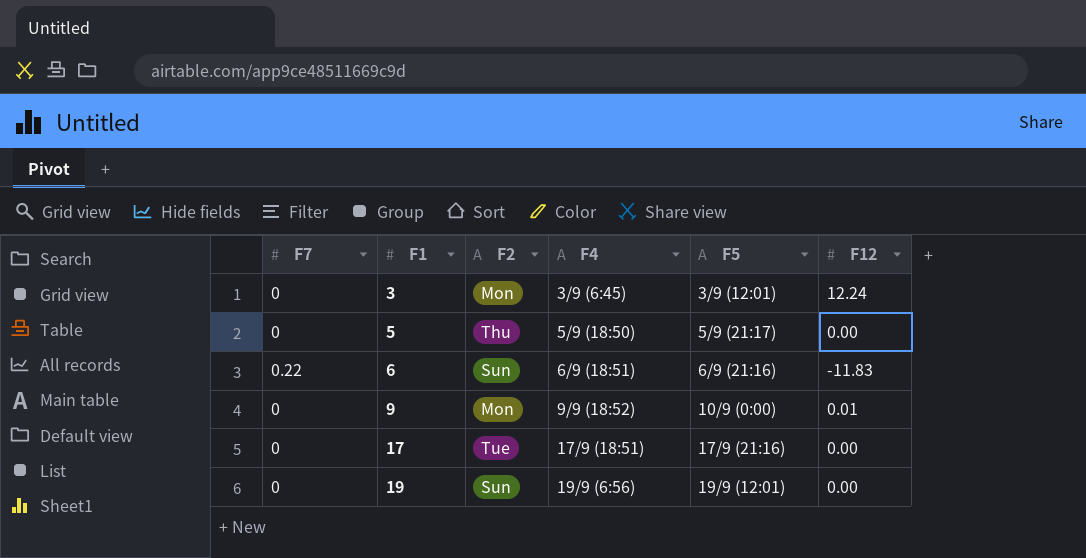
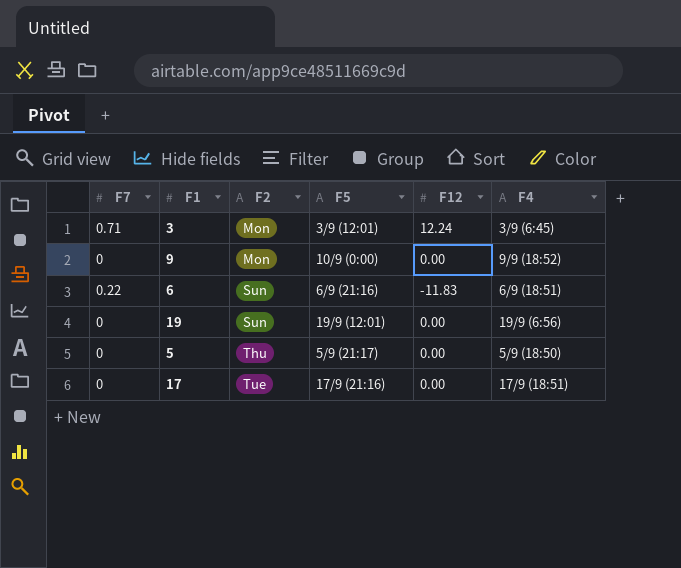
row order: F1 ascending -> F2 ascending
column F4 | position: 4 -> 6
3 | F7: 0 -> 0.71
9 | F12: 0.01 -> 0.00

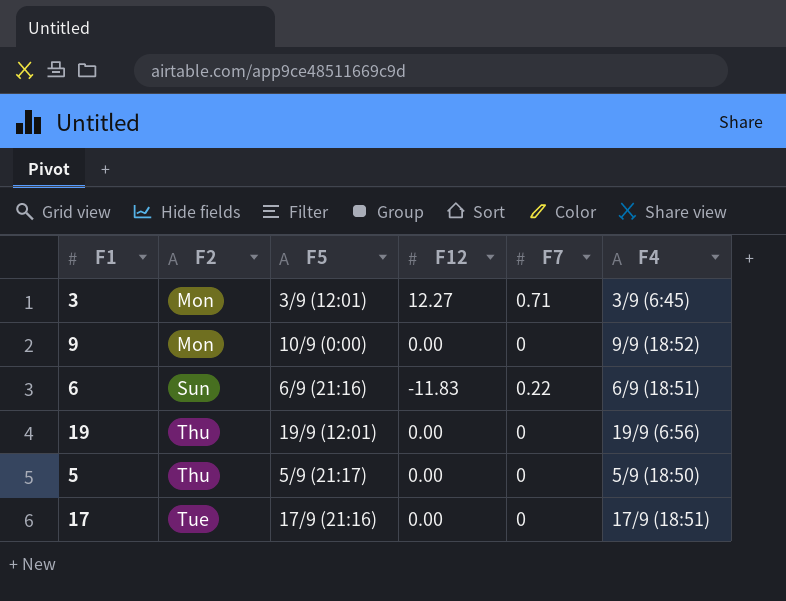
column F7 | position: 1 -> 5
3 | F12: 12.24 -> 12.27
19 | F2: Sun -> Thu

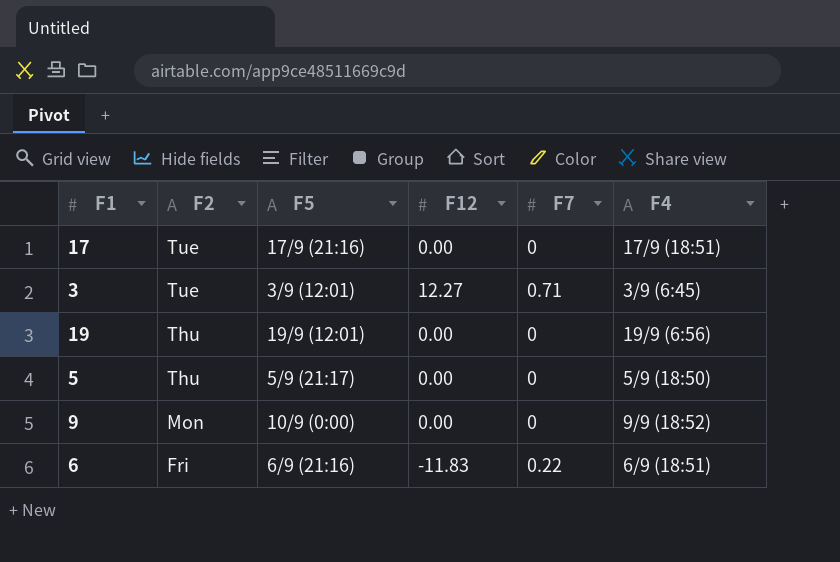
row order: F2 ascending -> F2 descending
3 | F2: Mon -> Tue
6 | F2: Sun -> Fri

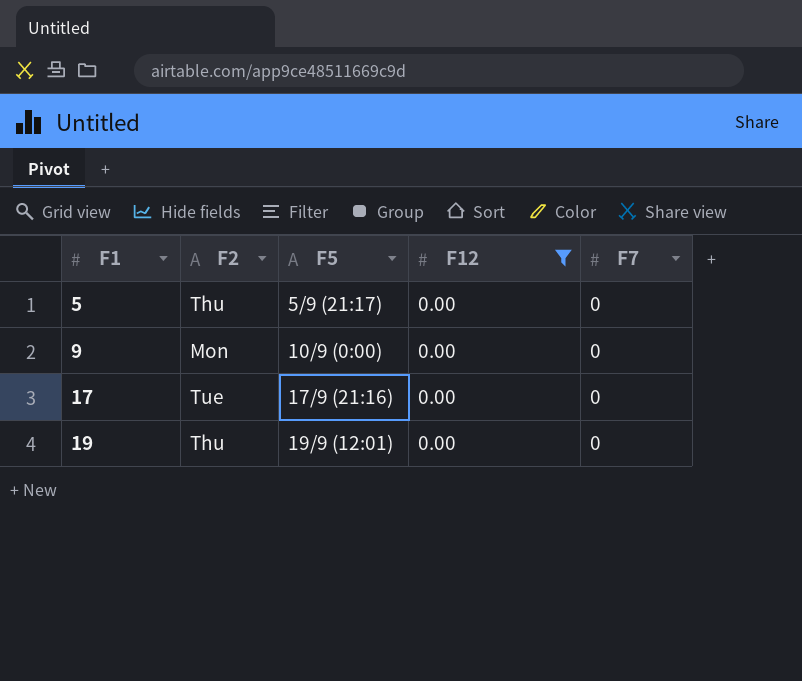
filter: none -> F12 = 0.00
row order: F2 descending -> F1 ascending
column F4 | position: 6 -> none

